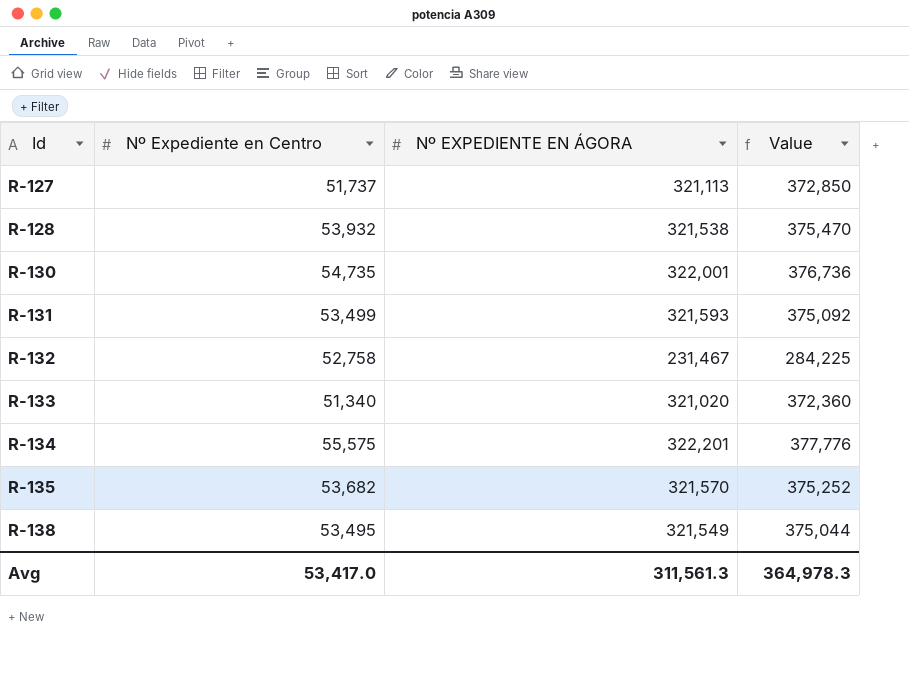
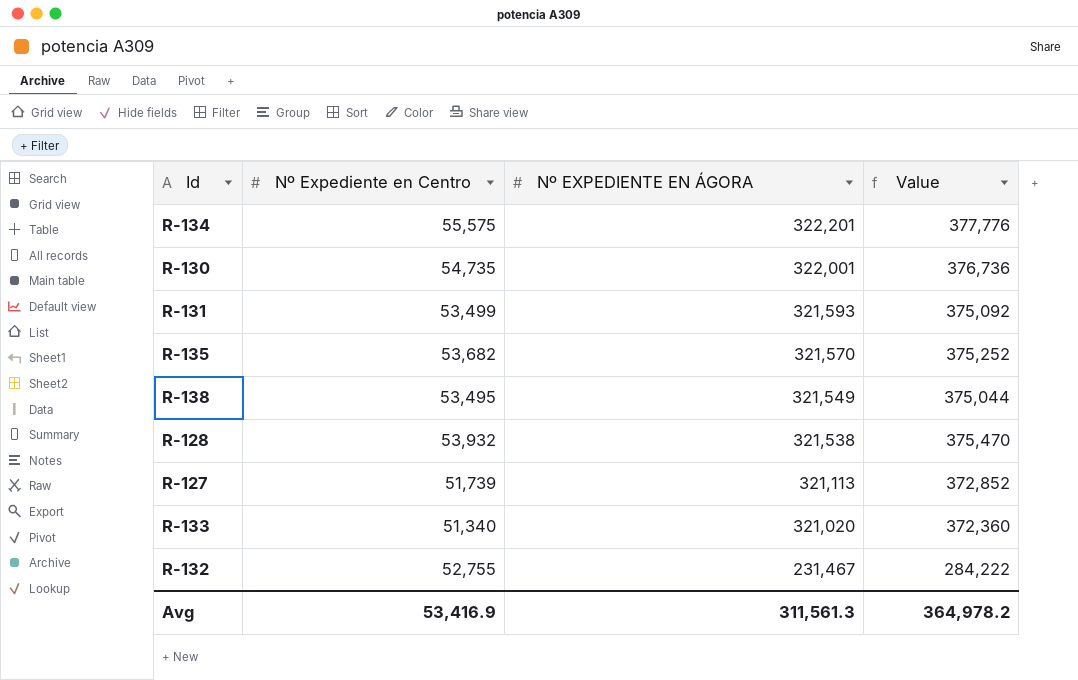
row order: Id ascending -> Nº EXPEDIENTE EN ÁGORA descending
R-127 | Nº Expediente en Centro: 51,737 -> 51,739
R-127 | Value: 372,850 -> 372,852
R-132 | Nº Expediente en Centro: 52,758 -> 52,755
R-132 | Value: 284,225 -> 284,222
Avg | Nº Expediente en Centro: 53,417.0 -> 53,416.9
Avg | Value: 364,978.3 -> 364,978.2

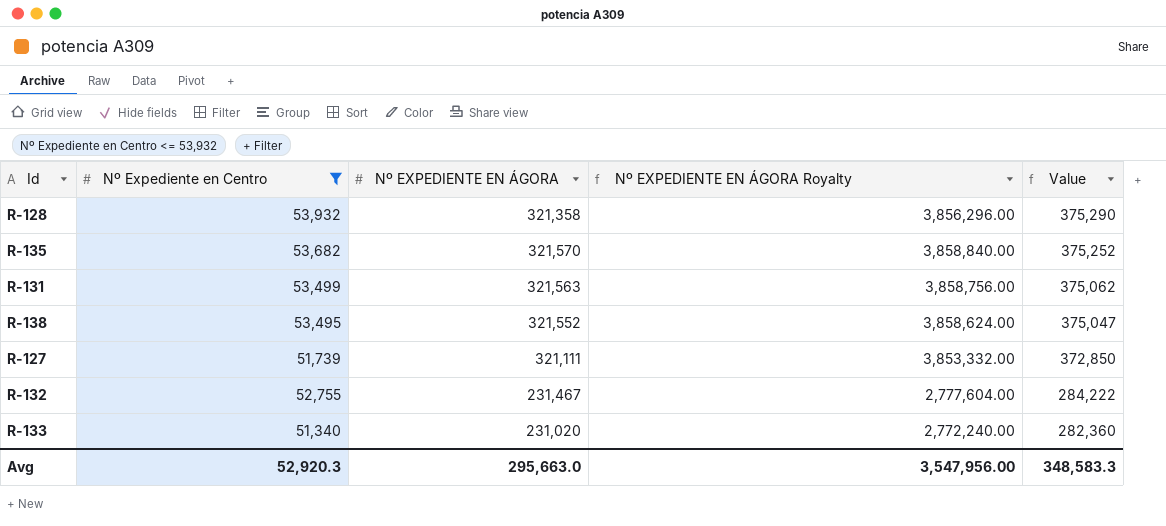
filter: none -> Nº Expediente en Centro <= 53,932
row order: Nº EXPEDIENTE EN ÁGORA descending -> Value descending
column Nº EXPEDIENTE EN ÁGORA Royalty | formula: none -> [Nº EXPEDIENTE EN ÁGORA] * 12
R-128 | Nº EXPEDIENTE EN ÁGORA: 321,538 -> 321,358
R-128 | Value: 375,470 -> 375,290
R-131 | Nº EXPEDIENTE EN ÁGORA: 321,593 -> 321,563
R-131 | Value: 375,092 -> 375,062
R-138 | Nº EXPEDIENTE EN ÁGORA: 321,549 -> 321,552
R-138 | Value: 375,044 -> 375,047
R-127 | Nº EXPEDIENTE EN ÁGORA: 321,113 -> 321,111
R-127 | Value: 372,852 -> 372,850
R-133 | Nº EXPEDIENTE EN ÁGORA: 321,020 -> 231,020
R-133 | Value: 372,360 -> 282,360
Avg | Nº Expediente en Centro: 53,416.9 -> 52,920.3
Avg | Nº EXPEDIENTE EN ÁGORA: 311,561.3 -> 295,663.0
Avg | Value: 364,978.2 -> 348,583.3

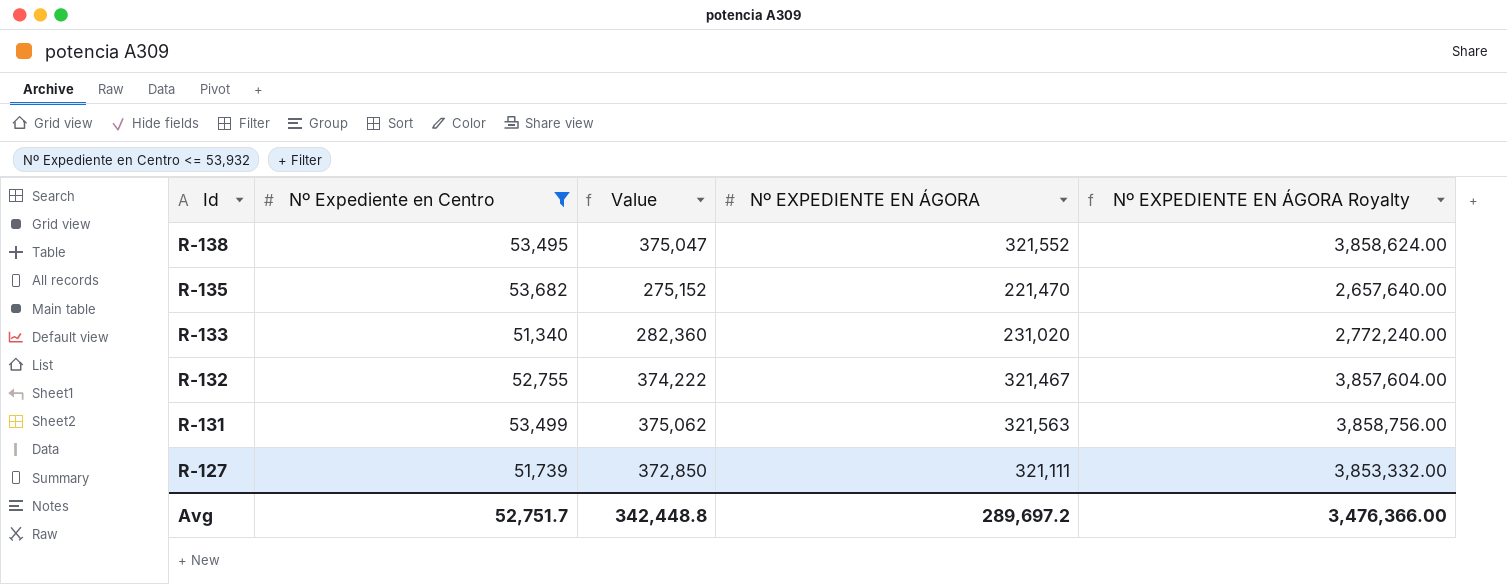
row order: Value descending -> Id descending
column Value | position: 5 -> 3
row R-128: 53,932 | 321,358 | 3,856,296.00 | 375,290 -> none
R-135 | Value: 375,252 -> 275,152
R-135 | Nº EXPEDIENTE EN ÁGORA: 321,570 -> 221,470
R-135 | Nº EXPEDIENTE EN ÁGORA Royalty: 3,858,840.00 -> 2,657,640.00
R-132 | Value: 284,222 -> 374,222
R-132 | Nº EXPEDIENTE EN ÁGORA: 231,467 -> 321,467
R-132 | Nº EXPEDIENTE EN ÁGORA Royalty: 2,777,604.00 -> 3,857,604.00
Avg | Nº Expediente en Centro: 52,920.3 -> 52,751.7
Avg | Value: 348,583.3 -> 342,448.8
Avg | Nº EXPEDIENTE EN ÁGORA: 295,663.0 -> 289,697.2
Avg | Nº EXPEDIENTE EN ÁGORA Royalty: 3,547,956.00 -> 3,476,366.00

